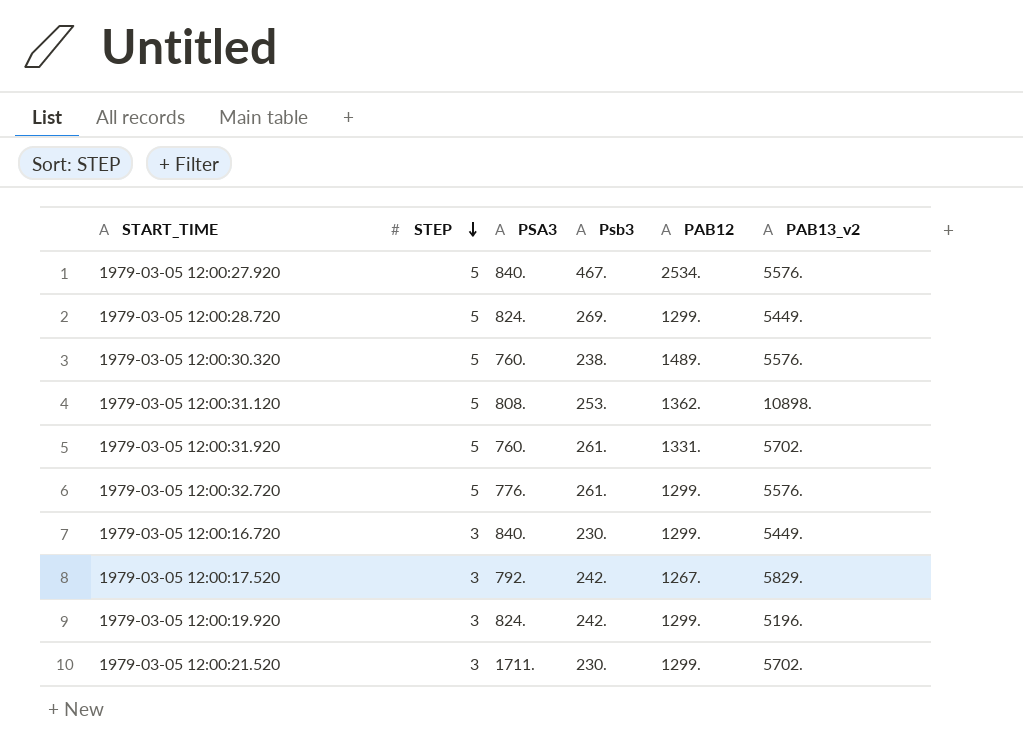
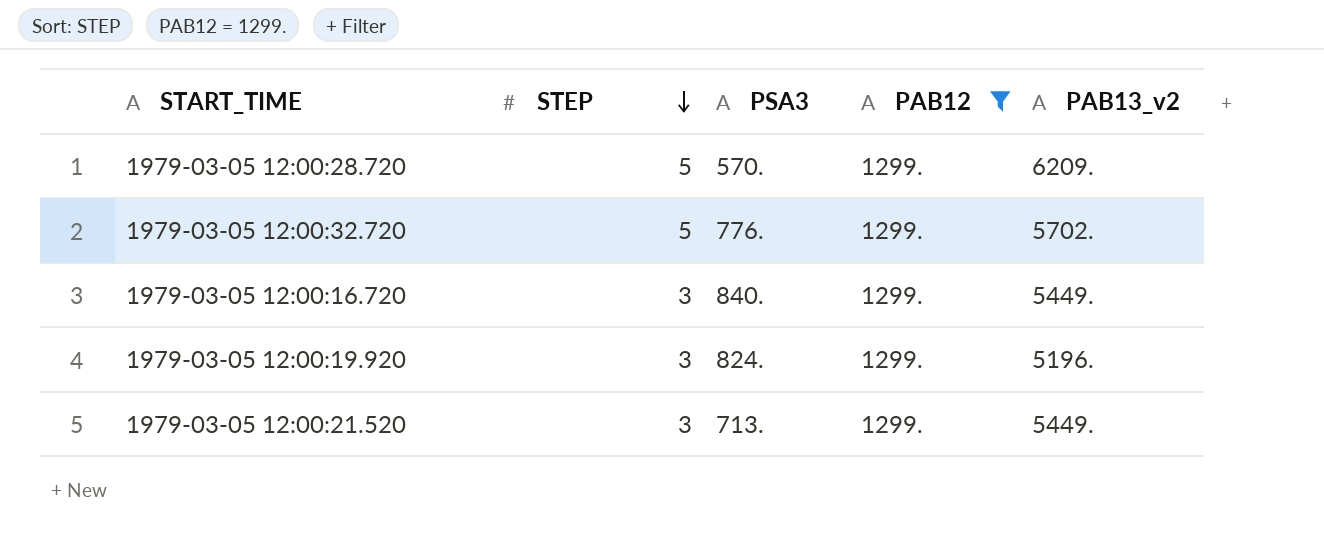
filter: none -> PAB12 = 1299.
column Psb3 | position: 4 -> none
1979-03-05 12:00:28.720 | PSA3: 824. -> 570.
1979-03-05 12:00:28.720 | PAB13_v2: 5449. -> 6209.
1979-03-05 12:00:32.720 | PAB13_v2: 5576. -> 5702.
1979-03-05 12:00:21.520 | PSA3: 1711. -> 713.
1979-03-05 12:00:21.520 | PAB13_v2: 5702. -> 5449.

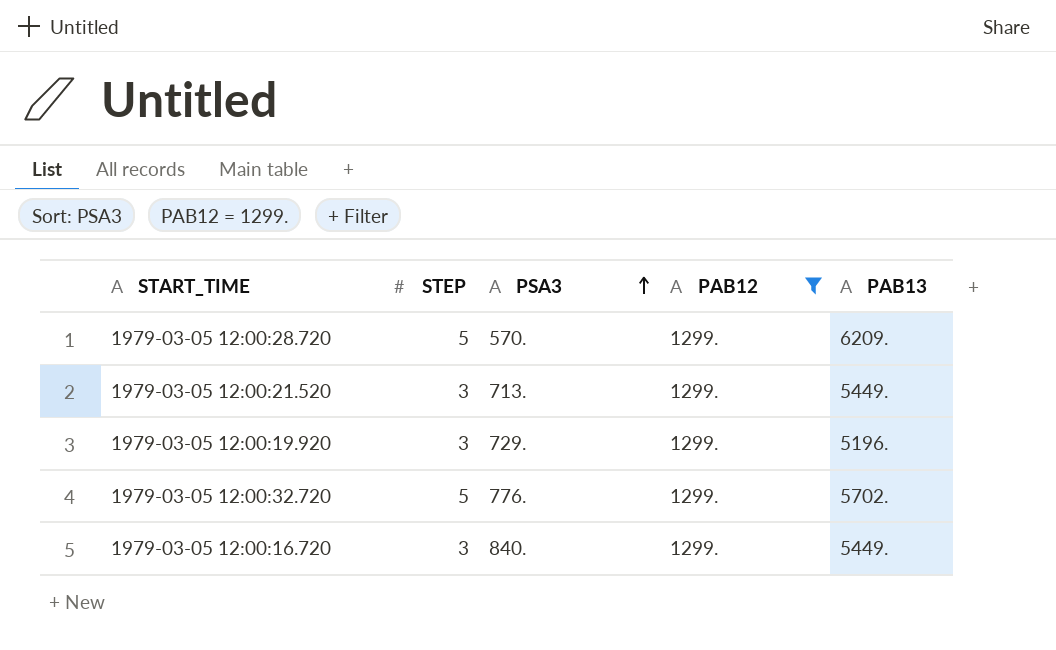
row order: STEP descending -> PSA3 ascending
column name: PAB13_v2 -> PAB13
1979-03-05 12:00:19.920 | PSA3: 824. -> 729.

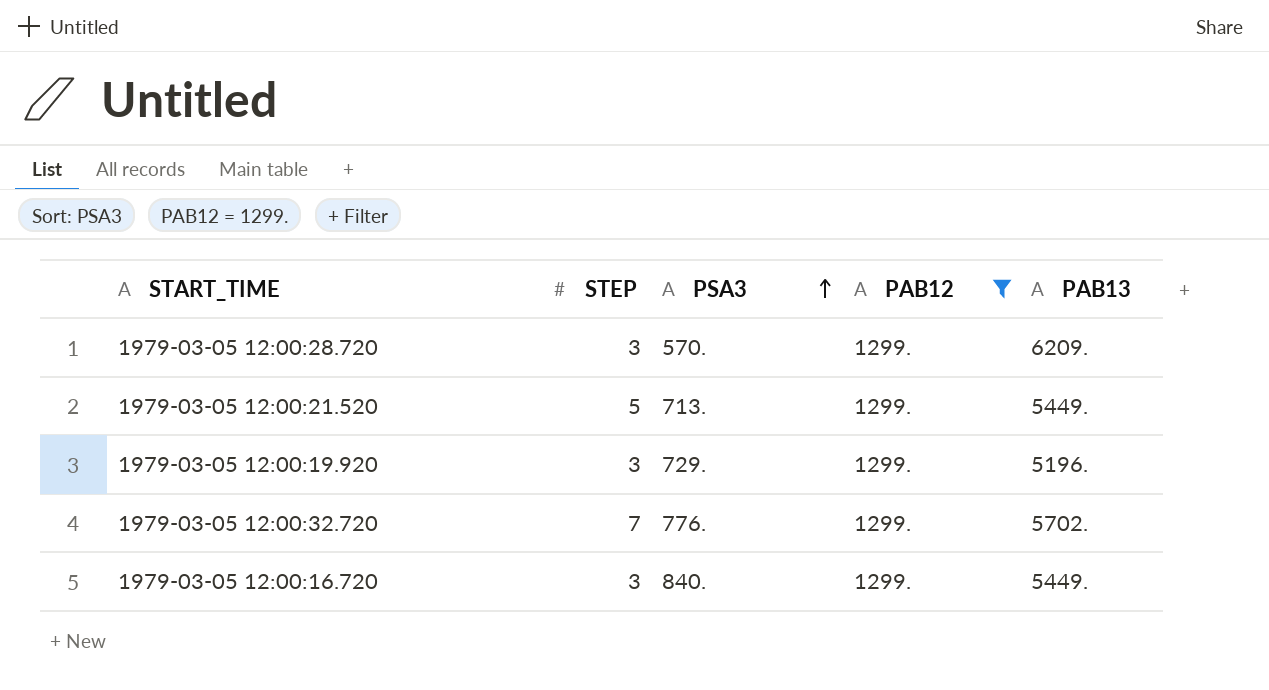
1979-03-05 12:00:28.720 | STEP: 5 -> 3
1979-03-05 12:00:21.520 | STEP: 3 -> 5
1979-03-05 12:00:32.720 | STEP: 5 -> 7

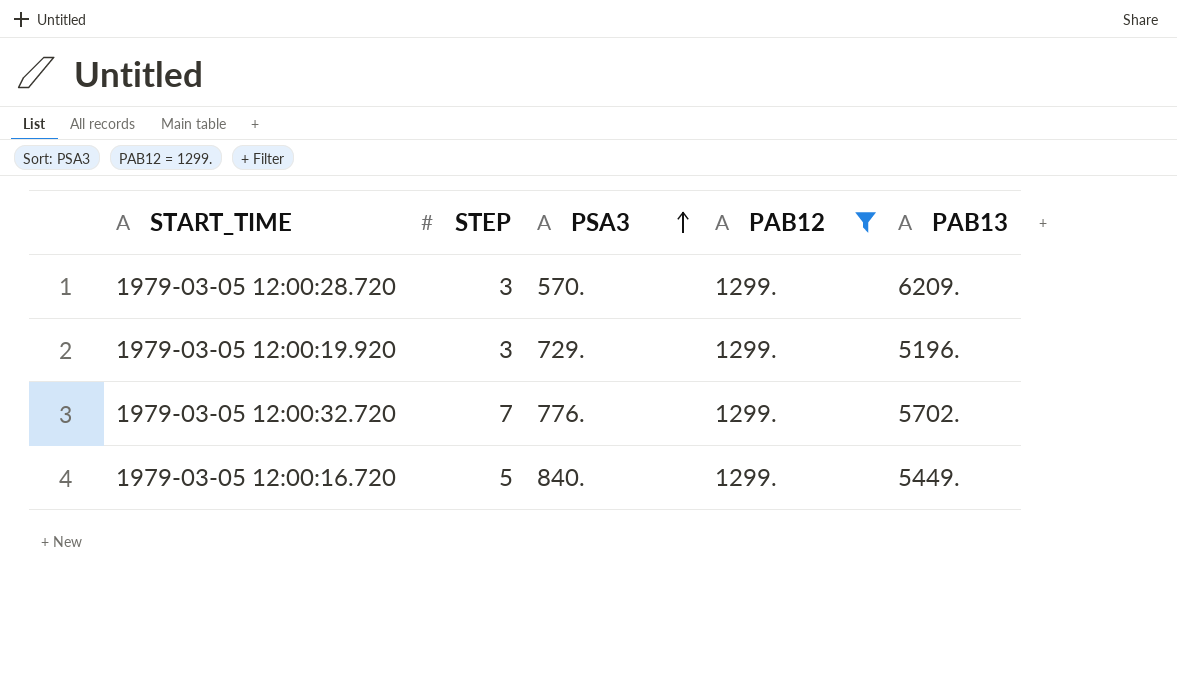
row 1979-03-05 12:00:21.520: 5 | 713. | 1299. | 5449. -> none
1979-03-05 12:00:16.720 | STEP: 3 -> 5

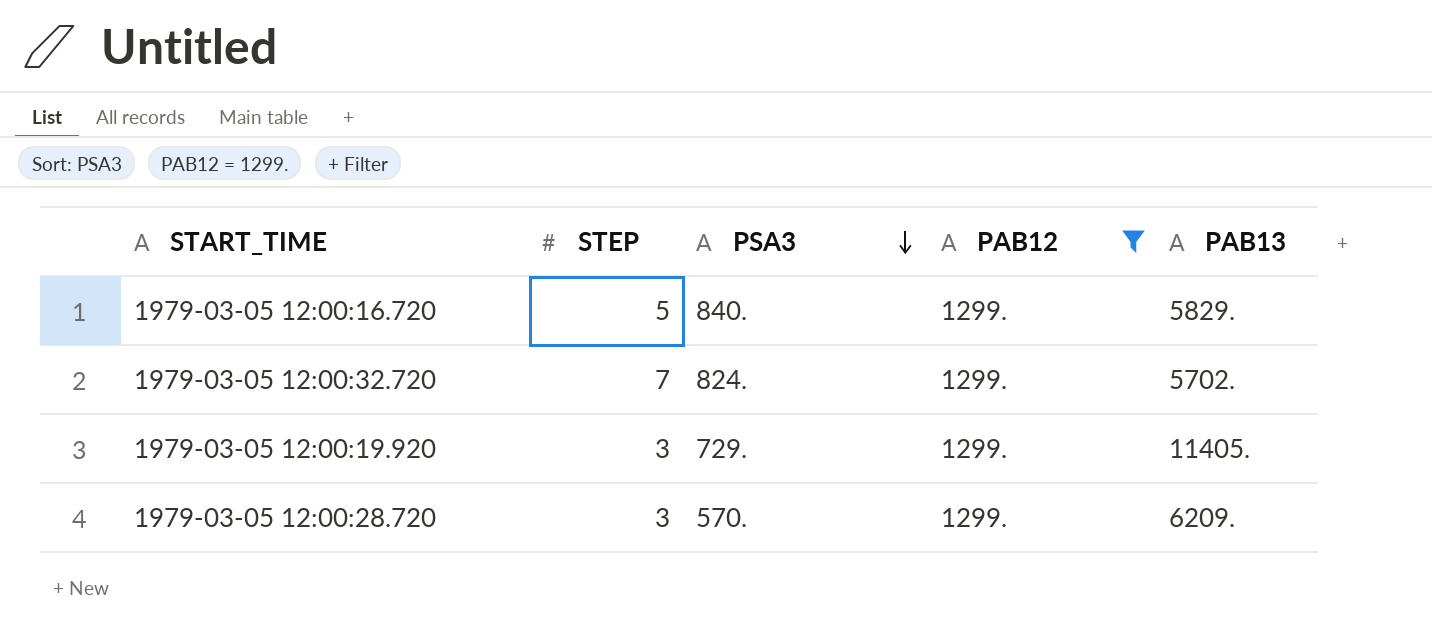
row order: PSA3 ascending -> PSA3 descending
1979-03-05 12:00:16.720 | PAB13: 5449. -> 5829.
1979-03-05 12:00:32.720 | PSA3: 776. -> 824.
1979-03-05 12:00:19.920 | PAB13: 5196. -> 11405.

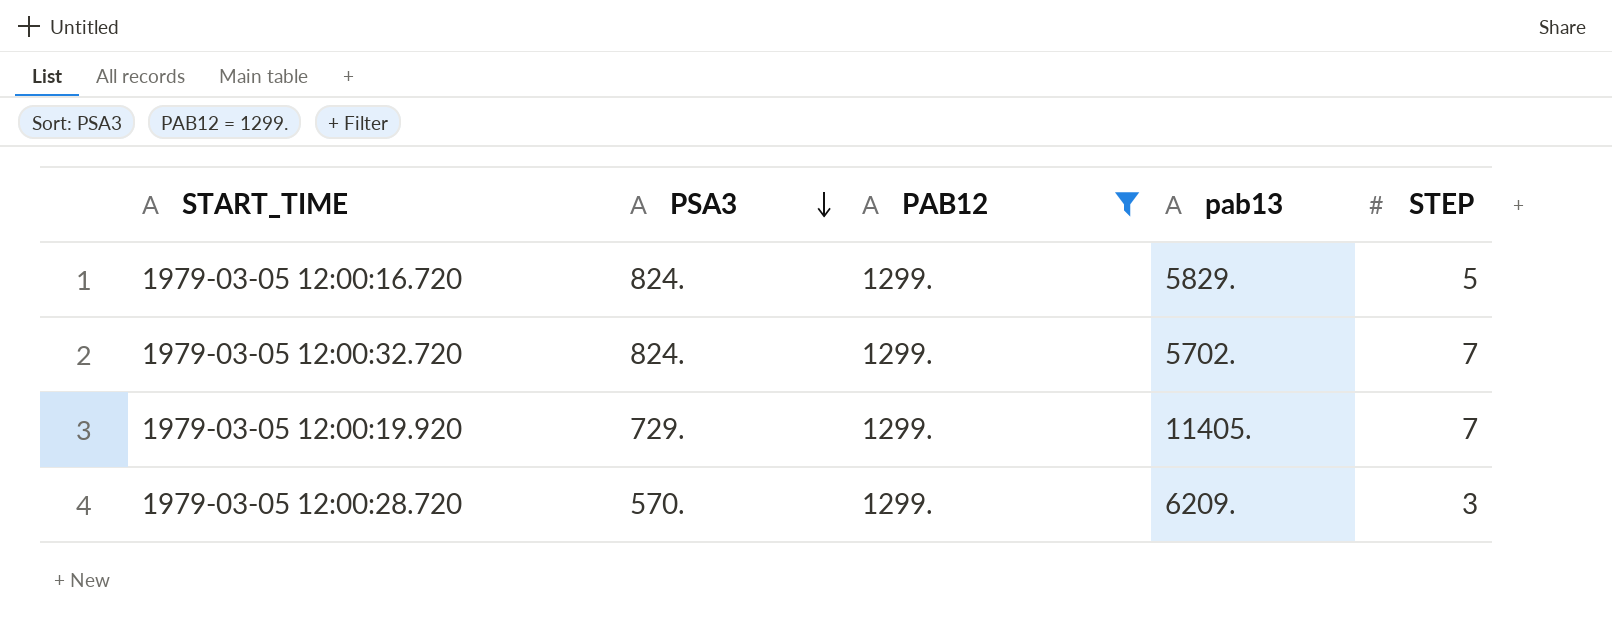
column name: PAB13 -> pab13
column STEP | position: 2 -> 5
1979-03-05 12:00:16.720 | PSA3: 840. -> 824.
1979-03-05 12:00:19.920 | STEP: 3 -> 7

